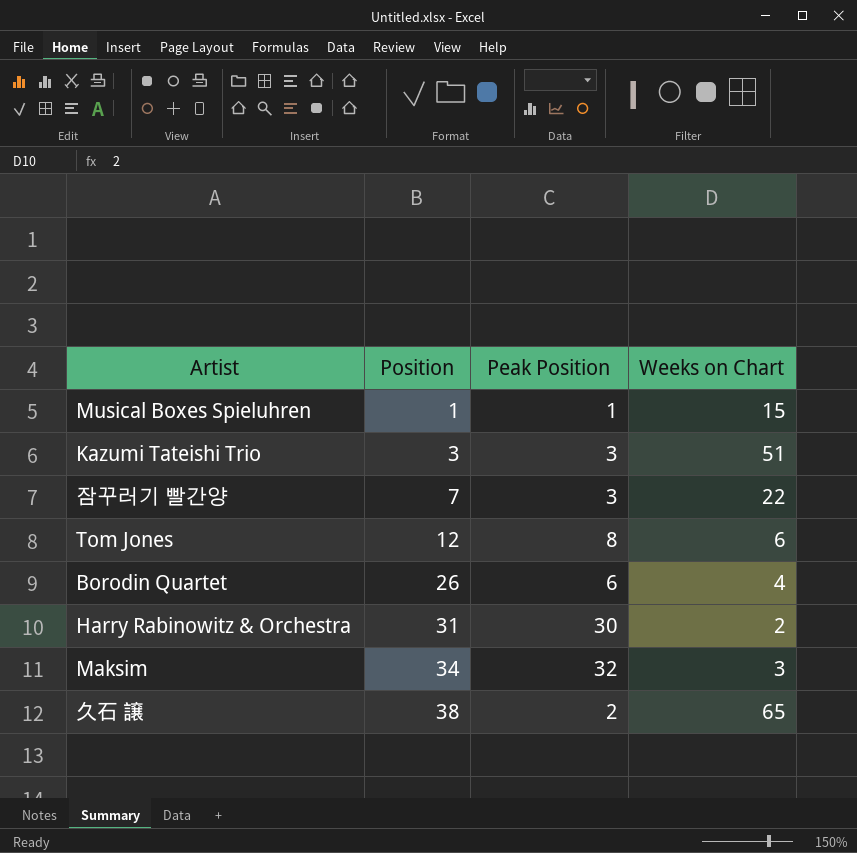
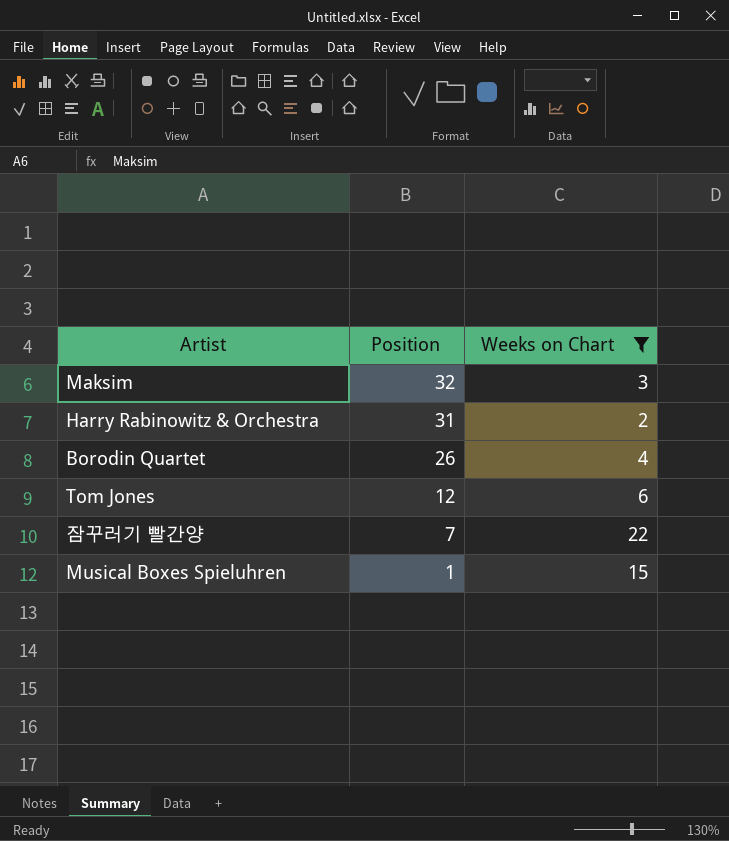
filter: none -> Weeks on Chart <= 22
row order: Position ascending -> Position descending
column Peak Position | position: 3 -> none
Maksim | Position: 34 -> 32

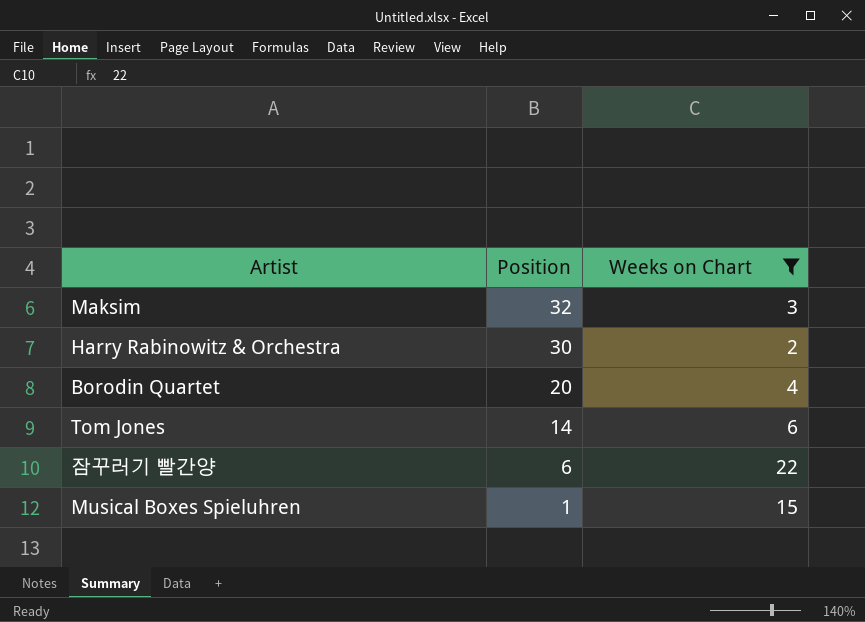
Harry Rabinowitz & Orchestra | Position: 31 -> 30
Borodin Quartet | Position: 26 -> 20
Tom Jones | Position: 12 -> 14
잠꾸러기 빨간양 | Position: 7 -> 6

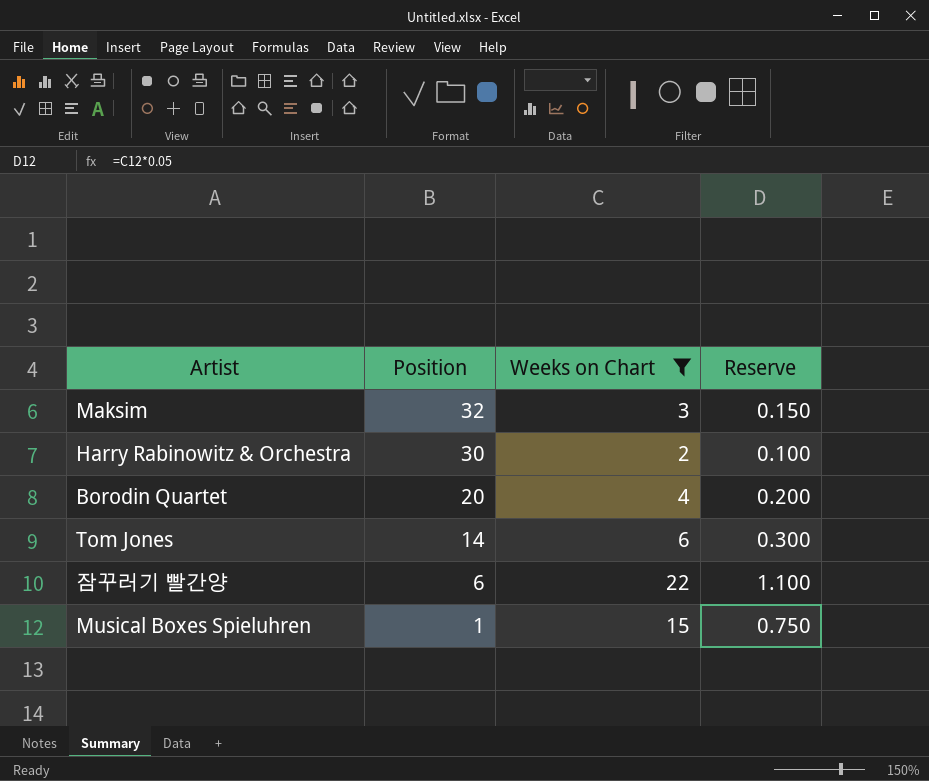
column Reserve | formula: none -> [Weeks on Chart] * 0.05

